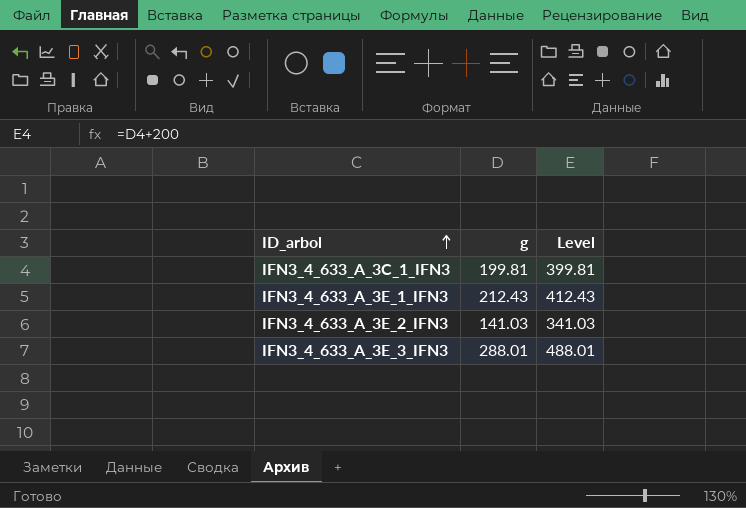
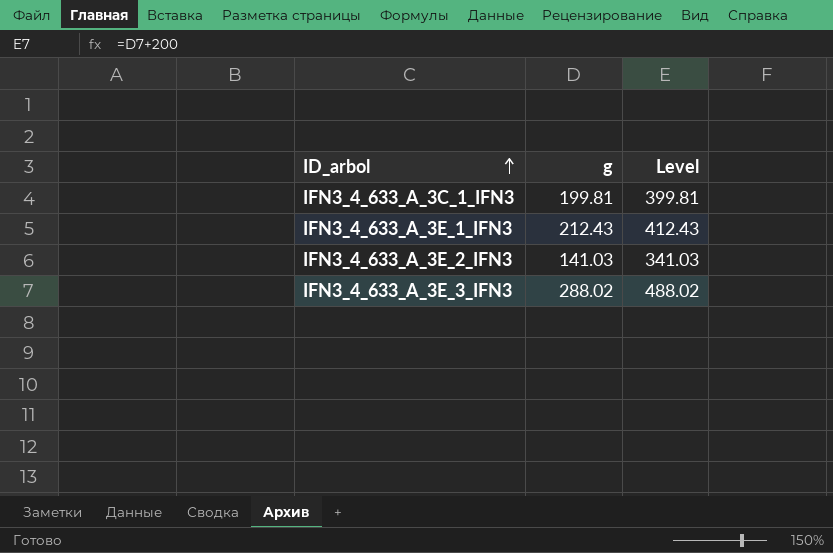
IFN3_4_633_A_3E_3_IFN3 | g: 288.01 -> 288.02
IFN3_4_633_A_3E_3_IFN3 | Level: 488.01 -> 488.02

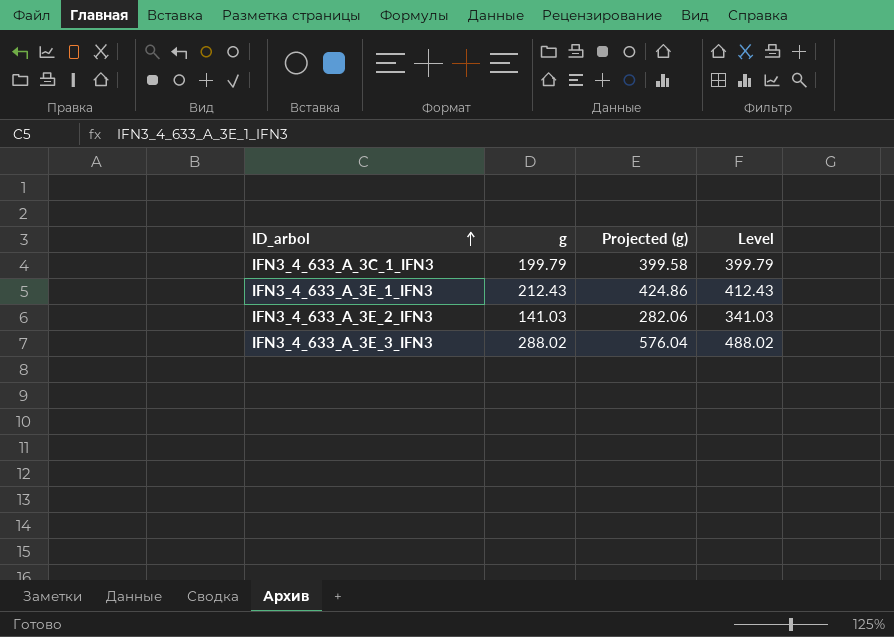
column Projected (g) | formula: none -> [g] * 2
IFN3_4_633_A_3C_1_IFN3 | g: 199.81 -> 199.79
IFN3_4_633_A_3C_1_IFN3 | Level: 399.81 -> 399.79

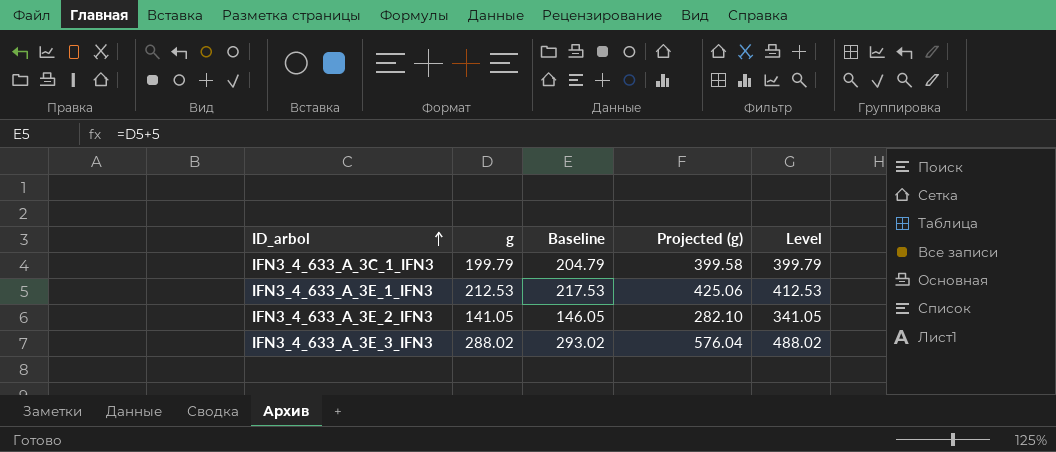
column Baseline | formula: none -> [g] + 5
IFN3_4_633_A_3E_1_IFN3 | g: 212.43 -> 212.53
IFN3_4_633_A_3E_1_IFN3 | Projected (g): 424.86 -> 425.06
IFN3_4_633_A_3E_1_IFN3 | Level: 412.43 -> 412.53
IFN3_4_633_A_3E_2_IFN3 | g: 141.03 -> 141.05
IFN3_4_633_A_3E_2_IFN3 | Projected (g): 282.06 -> 282.10
IFN3_4_633_A_3E_2_IFN3 | Level: 341.03 -> 341.05

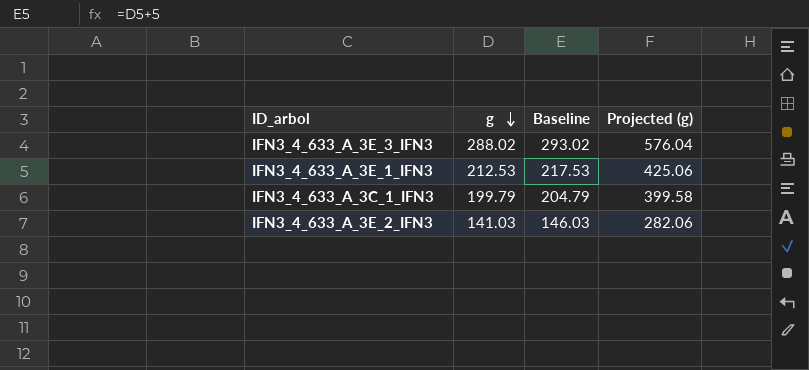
row order: ID_arbol ascending -> g descending
column Level | formula: [g] + 200 -> none
IFN3_4_633_A_3E_2_IFN3 | g: 141.05 -> 141.03
IFN3_4_633_A_3E_2_IFN3 | Baseline: 146.05 -> 146.03
IFN3_4_633_A_3E_2_IFN3 | Projected (g): 282.10 -> 282.06

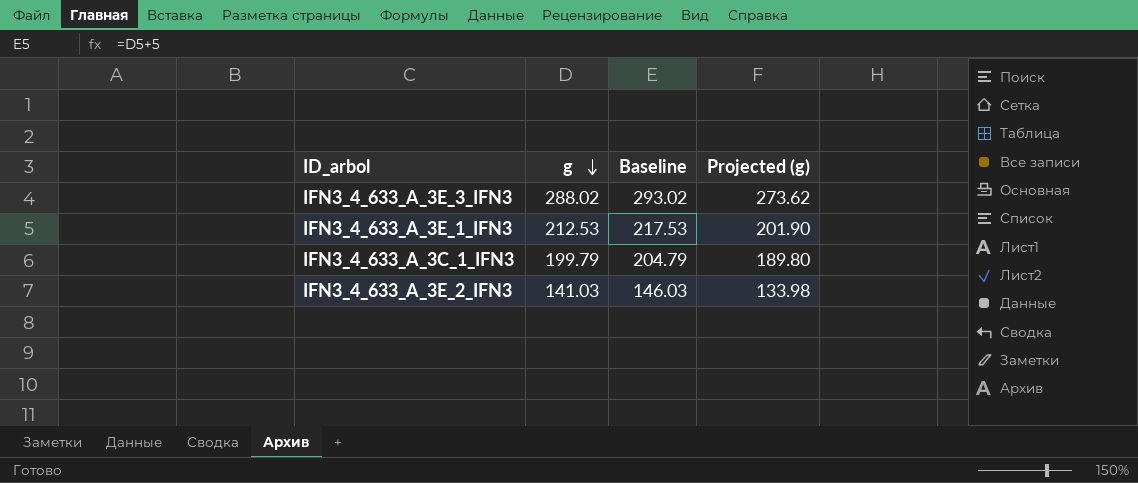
column Projected (g) | formula: [g] * 2 -> [g] * 0.95

